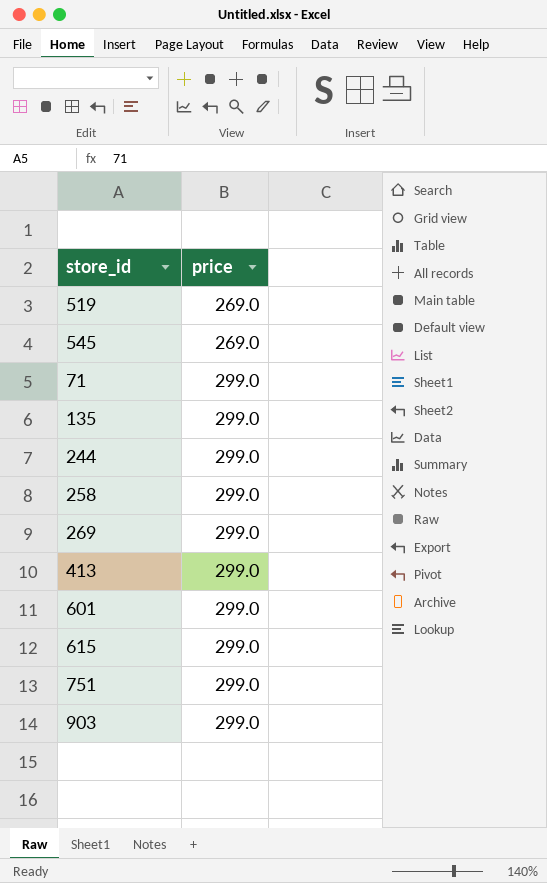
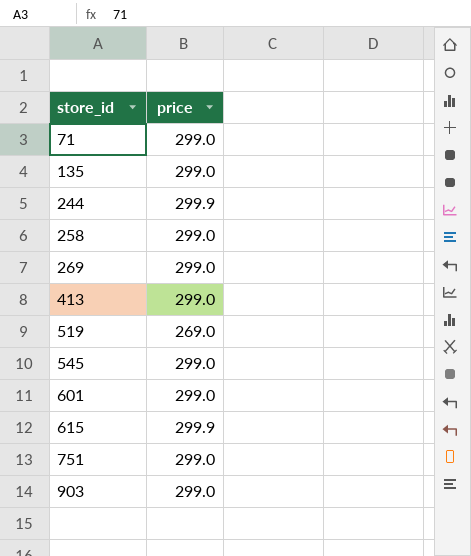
row order: price ascending -> store_id ascending
244 | price: 299.0 -> 299.9
545 | price: 269.0 -> 299.0
615 | price: 299.0 -> 299.9

